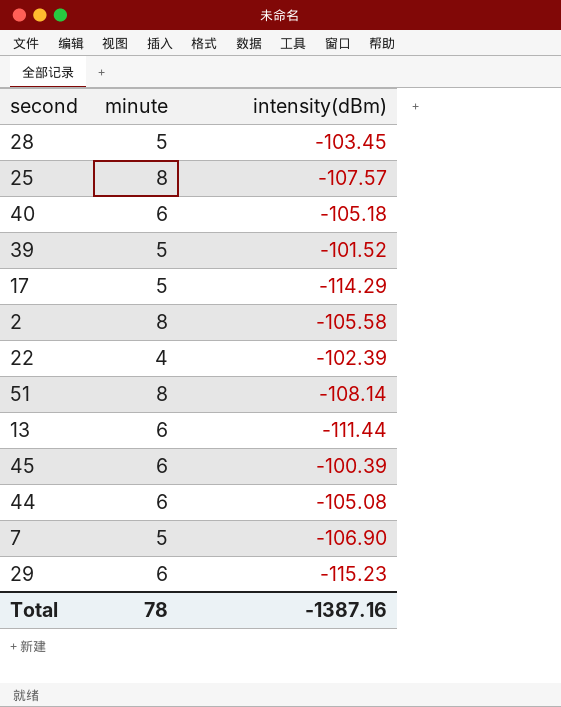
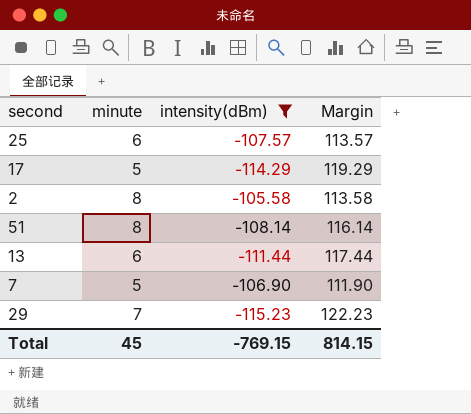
filter: none -> intensity(dBm) <= -105.58
column Margin | formula: none -> [minute] - [intensity(dBm)]
25 | minute: 8 -> 6
29 | minute: 6 -> 7
Total | minute: 78 -> 45
Total | intensity(dBm): -1387.16 -> -769.15

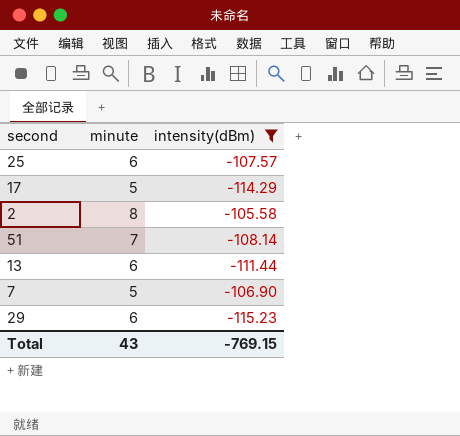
column Margin | formula: [minute] - [intensity(dBm)] -> none
51 | minute: 8 -> 7
29 | minute: 7 -> 6
Total | minute: 45 -> 43

